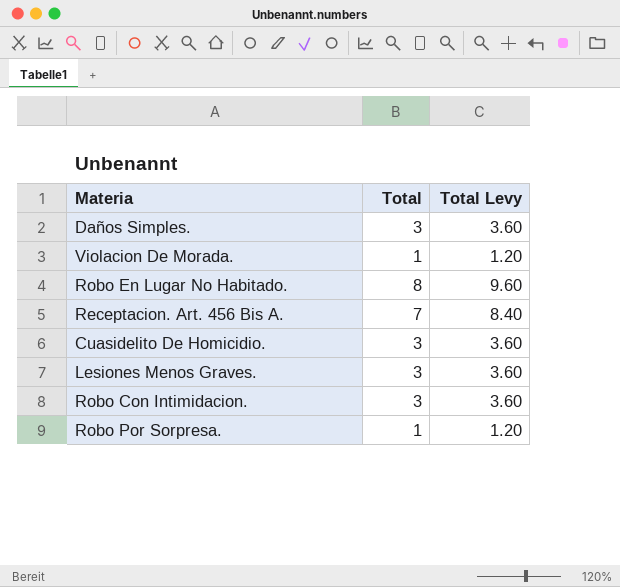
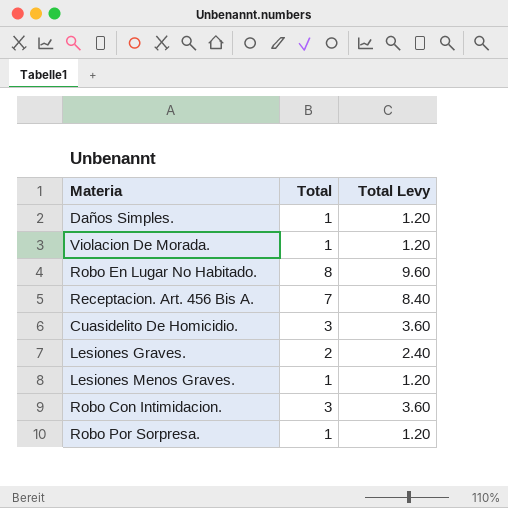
Daños Simples. | Total: 3 -> 1
Daños Simples. | Total Levy: 3.60 -> 1.20
row Lesiones Graves.: none -> 2 | 2.40
Lesiones Menos Graves. | Total: 3 -> 1
Lesiones Menos Graves. | Total Levy: 3.60 -> 1.20

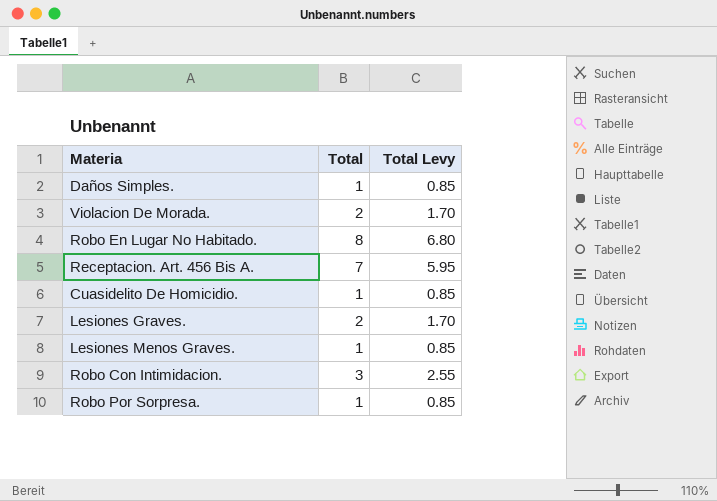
column Total Levy | formula: [Total] * 1.2 -> [Total] * 0.85
Violacion De Morada. | Total: 1 -> 2
Cuasidelito De Homicidio. | Total: 3 -> 1

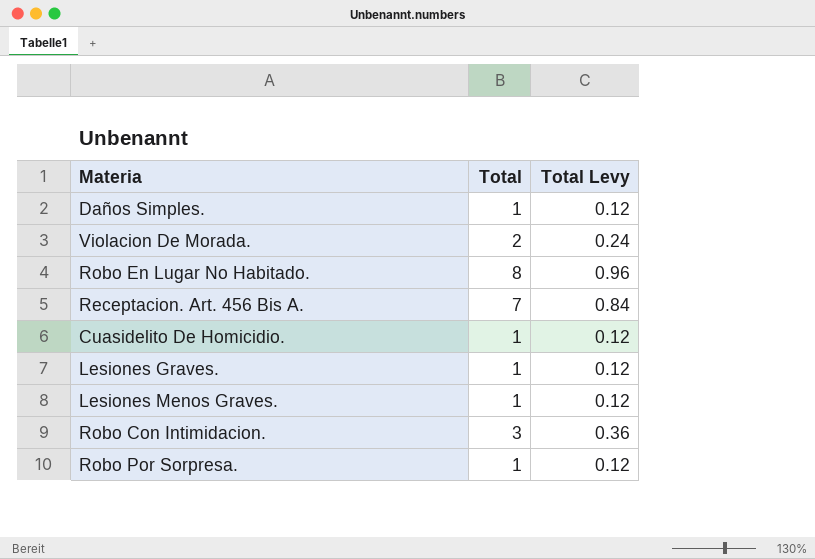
column Total Levy | formula: [Total] * 0.85 -> [Total] * 0.12
Lesiones Graves. | Total: 2 -> 1

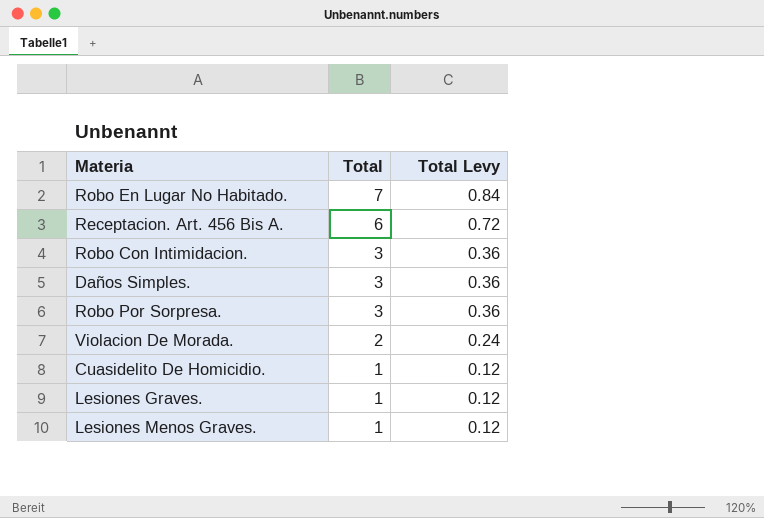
row order: none -> Total descending
Robo En Lugar No Habitado. | Total: 8 -> 7
Robo En Lugar No Habitado. | Total Levy: 0.96 -> 0.84
Receptacion. Art. 456 Bis A. | Total: 7 -> 6
Receptacion. Art. 456 Bis A. | Total Levy: 0.84 -> 0.72
Daños Simples. | Total: 1 -> 3
Daños Simples. | Total Levy: 0.12 -> 0.36
Robo Por Sorpresa. | Total: 1 -> 3
Robo Por Sorpresa. | Total Levy: 0.12 -> 0.36

